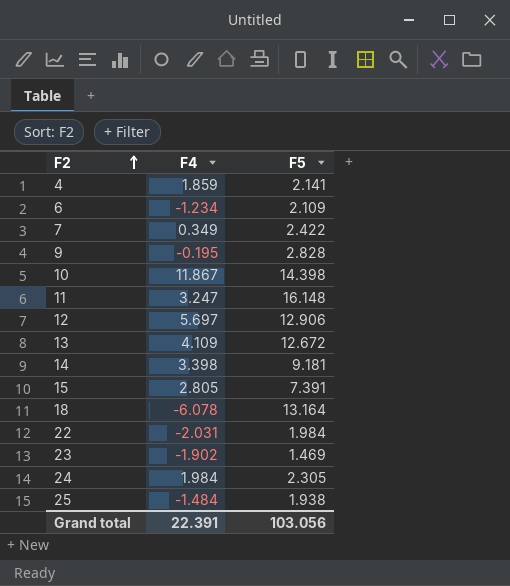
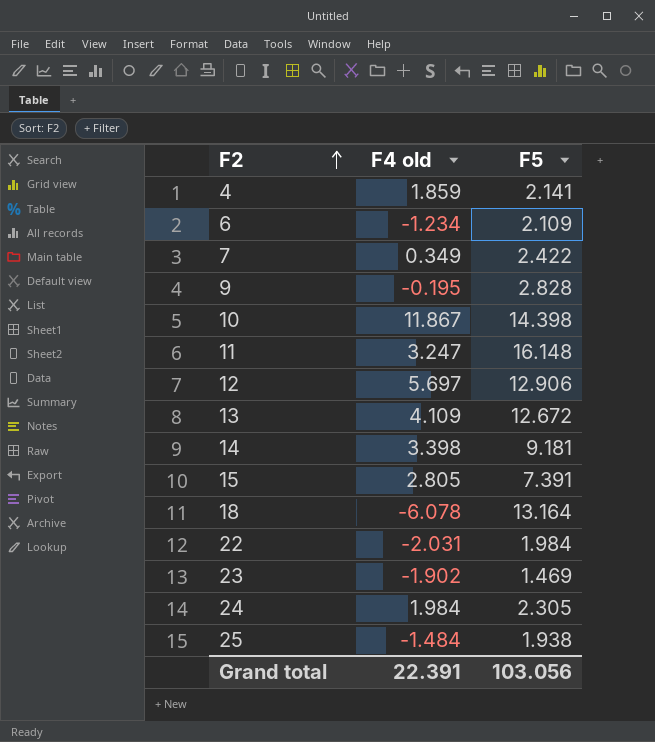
column name: F4 -> F4 old

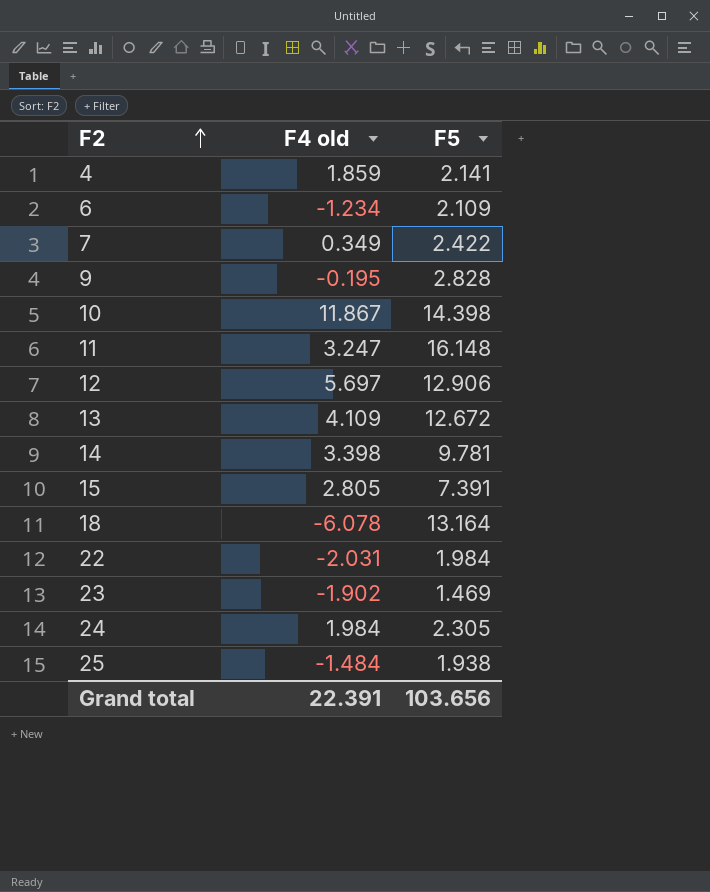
14 | F5: 9.181 -> 9.781
Grand total | F5: 103.056 -> 103.656

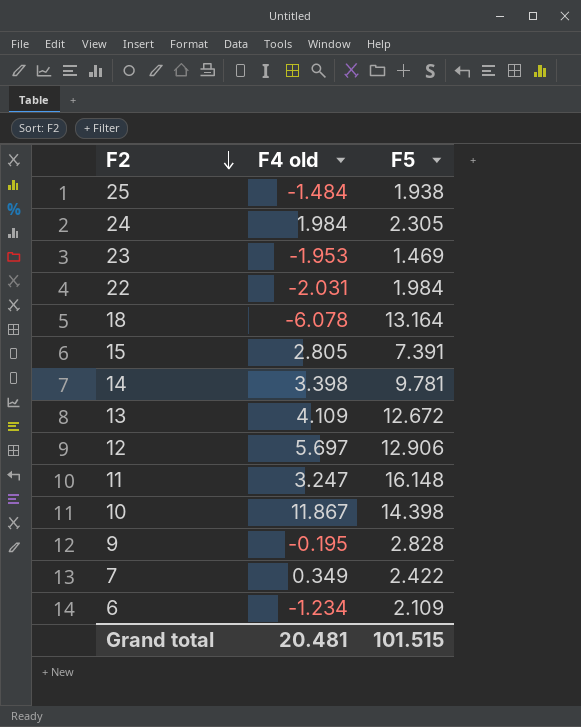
row order: F2 ascending -> F2 descending
row 4: 1.859 | 2.141 -> none
23 | F4 old: -1.902 -> -1.953
Grand total | F4 old: 22.391 -> 20.481
Grand total | F5: 103.656 -> 101.515

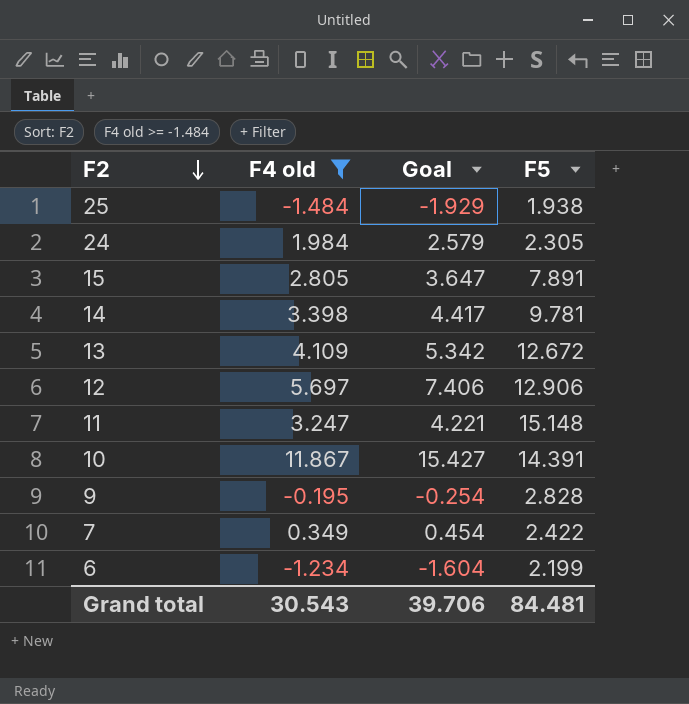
filter: none -> F4 old >= -1.484
column Goal | formula: none -> [F4 old] * 1.3
15 | F5: 7.391 -> 7.891
11 | F5: 16.148 -> 15.148
10 | F5: 14.398 -> 14.391
6 | F5: 2.109 -> 2.199
Grand total | F4 old: 20.481 -> 30.543
Grand total | F5: 101.515 -> 84.481

